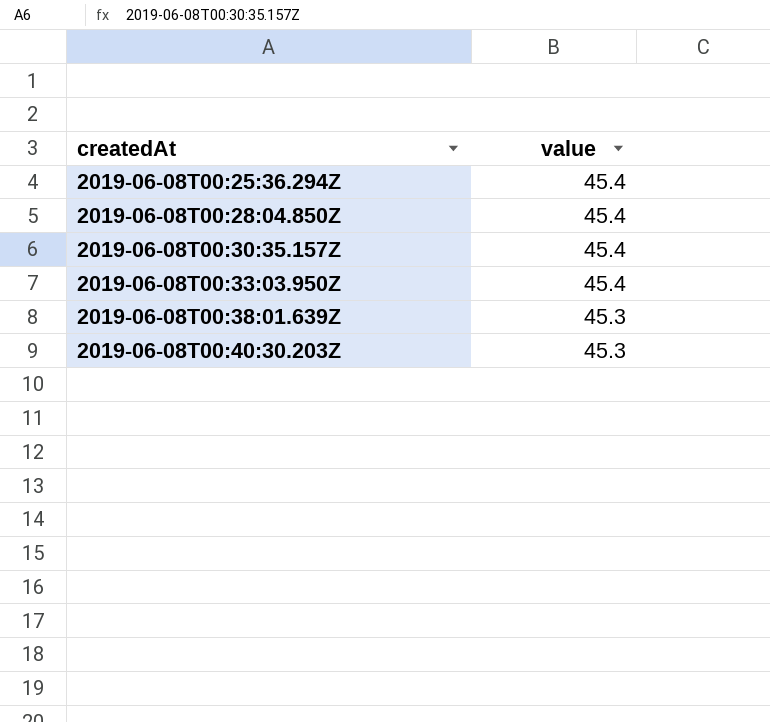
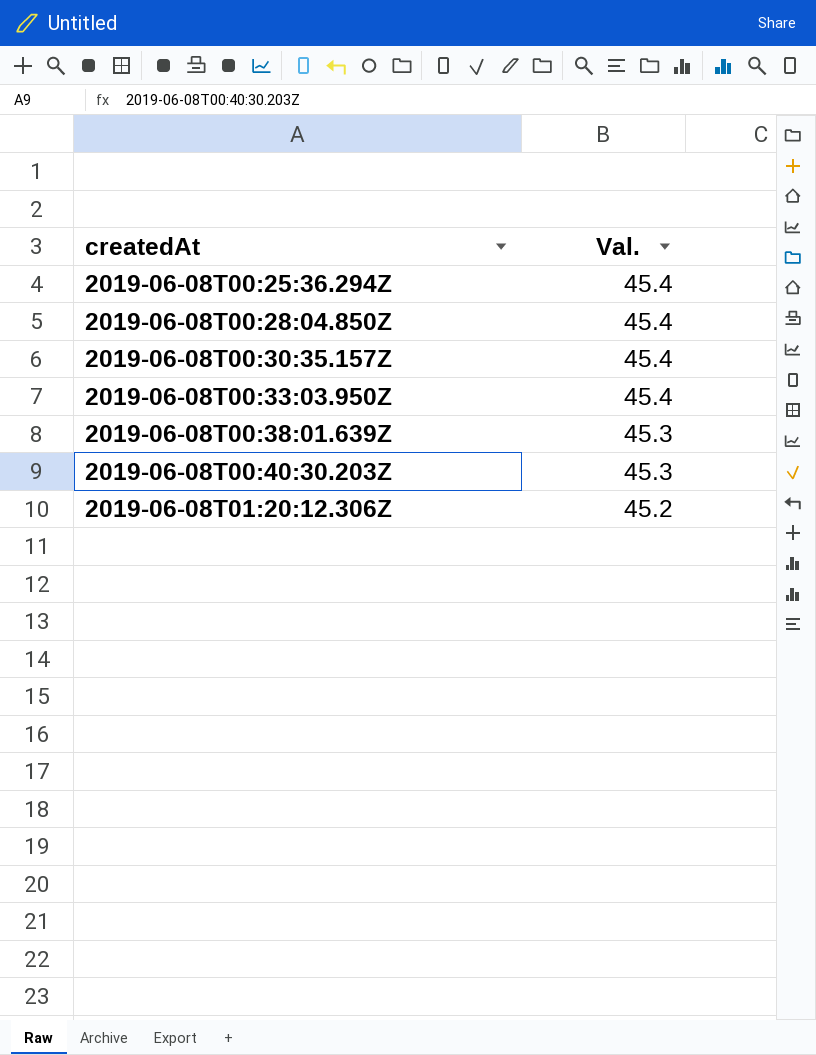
column name: value -> Val.
row 2019-06-08T01:20:12.306Z: none -> 45.2

